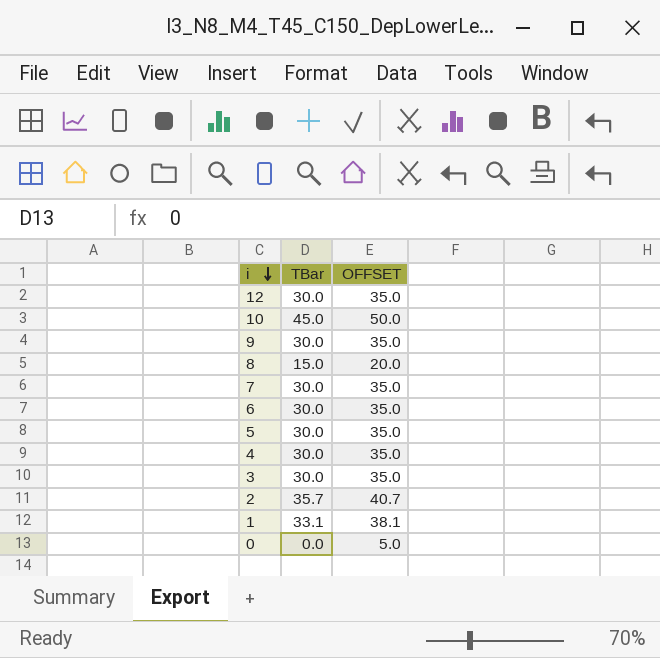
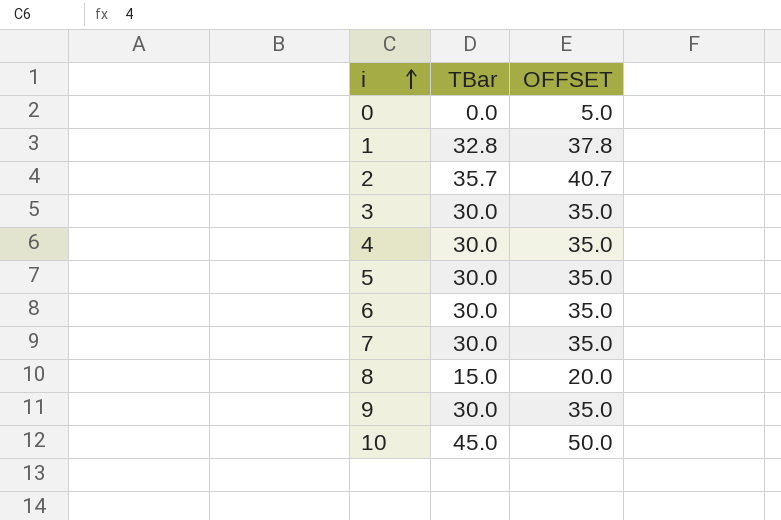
row order: i descending -> i ascending
row 12: 30.0 | 35.0 -> none
1 | TBar: 33.1 -> 32.8
1 | OFFSET: 38.1 -> 37.8

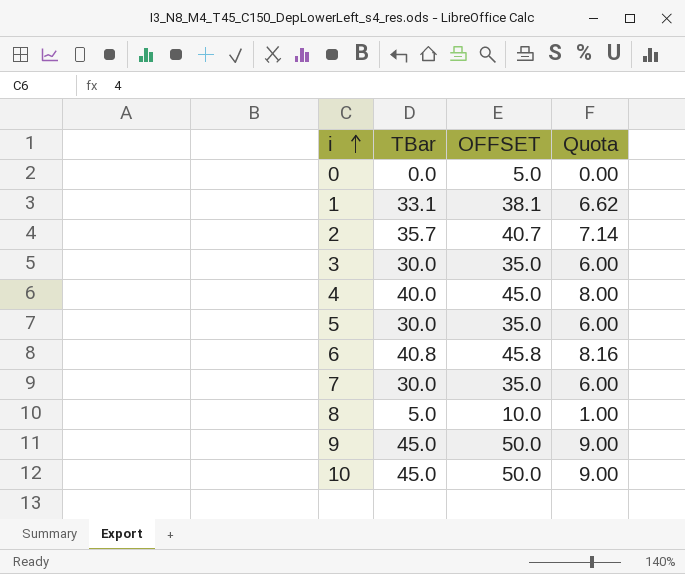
column Quota | formula: none -> [TBar] * 0.2
1 | TBar: 32.8 -> 33.1
1 | OFFSET: 37.8 -> 38.1
4 | TBar: 30.0 -> 40.0
4 | OFFSET: 35.0 -> 45.0
6 | TBar: 30.0 -> 40.8
6 | OFFSET: 35.0 -> 45.8
8 | TBar: 15.0 -> 5.0
8 | OFFSET: 20.0 -> 10.0
9 | TBar: 30.0 -> 45.0
9 | OFFSET: 35.0 -> 50.0

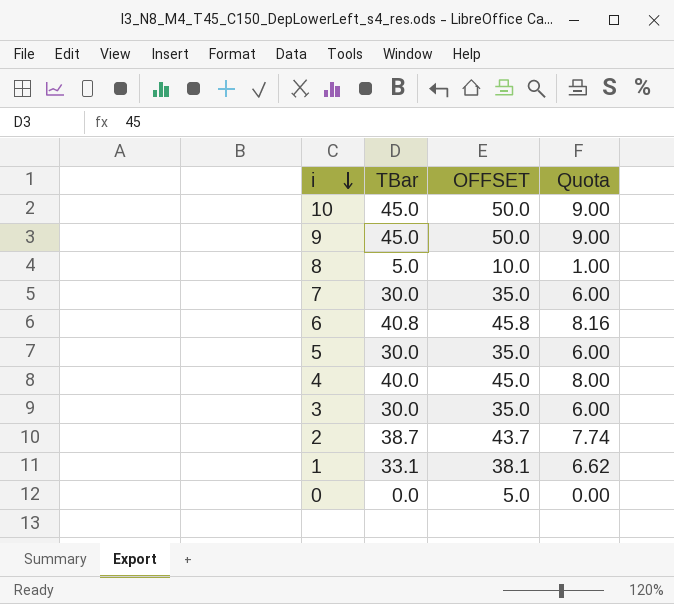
row order: i ascending -> i descending
2 | TBar: 35.7 -> 38.7
2 | OFFSET: 40.7 -> 43.7
2 | Quota: 7.14 -> 7.74

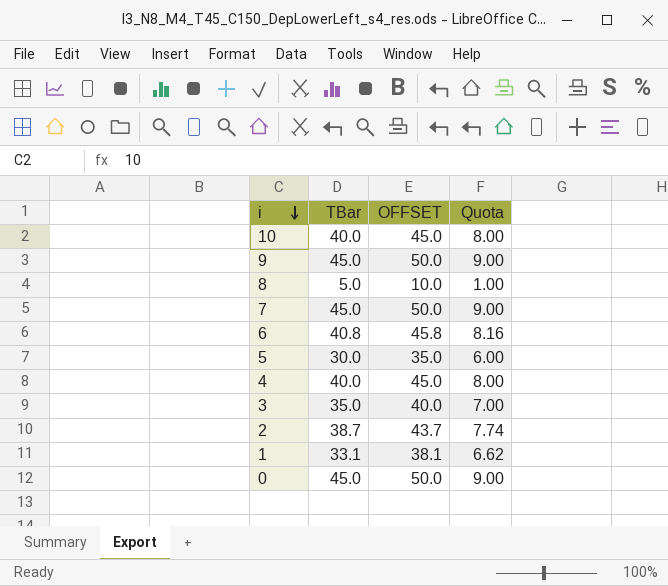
10 | TBar: 45.0 -> 40.0
10 | OFFSET: 50.0 -> 45.0
10 | Quota: 9.00 -> 8.00
7 | TBar: 30.0 -> 45.0
7 | OFFSET: 35.0 -> 50.0
7 | Quota: 6.00 -> 9.00
3 | TBar: 30.0 -> 35.0
3 | OFFSET: 35.0 -> 40.0
3 | Quota: 6.00 -> 7.00
0 | TBar: 0.0 -> 45.0
0 | OFFSET: 5.0 -> 50.0
0 | Quota: 0.00 -> 9.00

